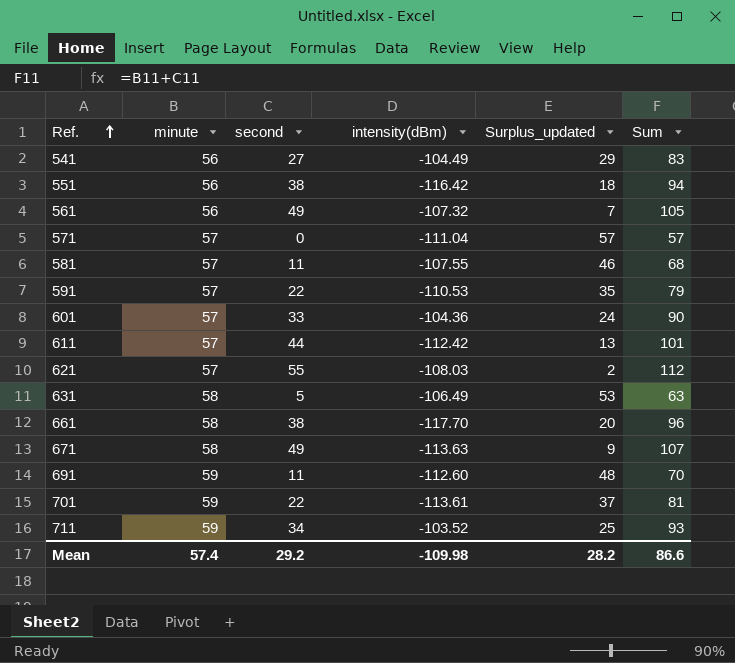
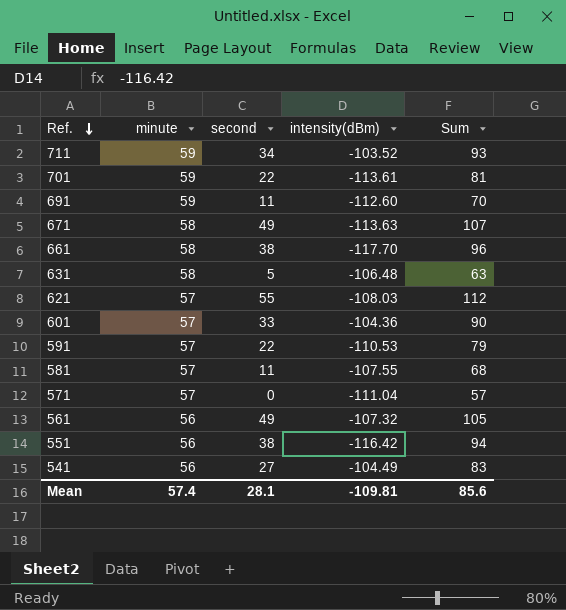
row order: Ref. ascending -> Ref. descending
column Surplus_updated | formula: [minute] - [second] -> none
row 611: 57 | 44 | -112.42 | 13 | 101 -> none
631 | intensity(dBm): -106.49 -> -106.48
Mean | second: 29.2 -> 28.1
Mean | intensity(dBm): -109.98 -> -109.81
Mean | Sum: 86.6 -> 85.6

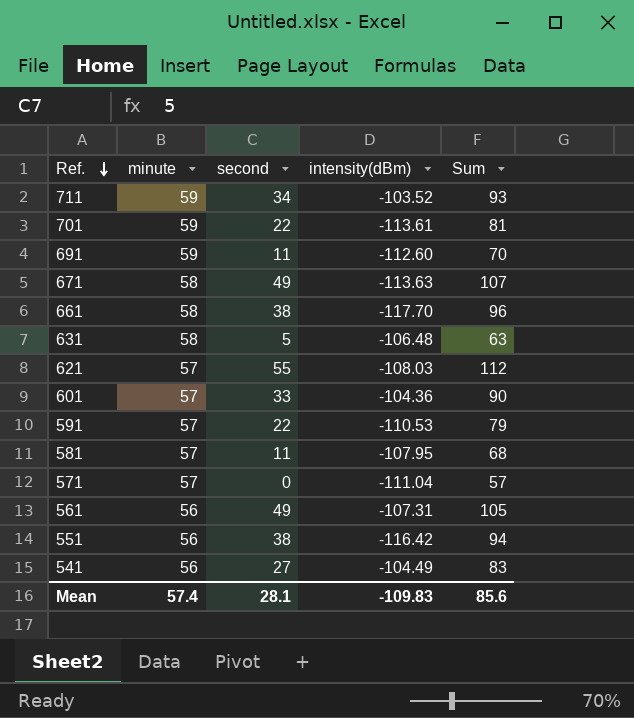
581 | intensity(dBm): -107.55 -> -107.95
561 | intensity(dBm): -107.32 -> -107.31
Mean | intensity(dBm): -109.81 -> -109.83

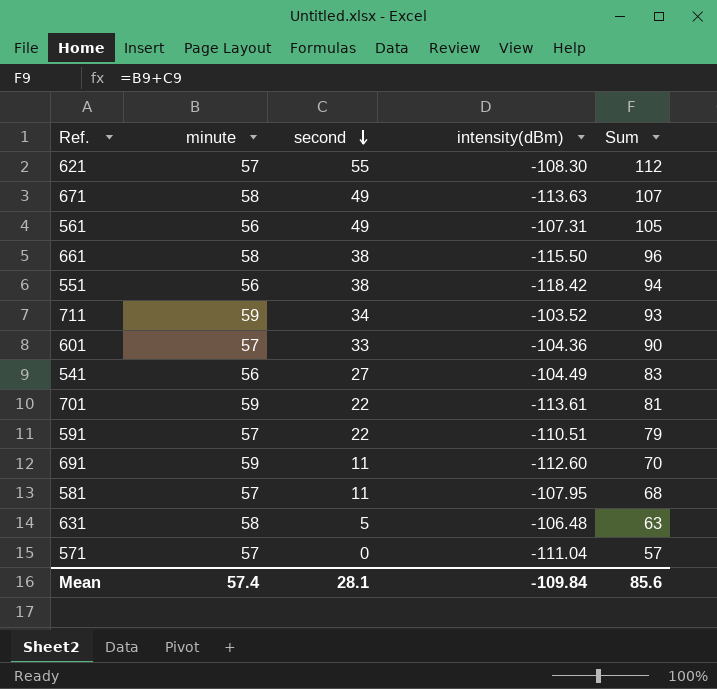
row order: Ref. descending -> second descending
621 | intensity(dBm): -108.03 -> -108.30
661 | intensity(dBm): -117.70 -> -115.50
551 | intensity(dBm): -116.42 -> -118.42
591 | intensity(dBm): -110.53 -> -110.51
Mean | intensity(dBm): -109.83 -> -109.84

